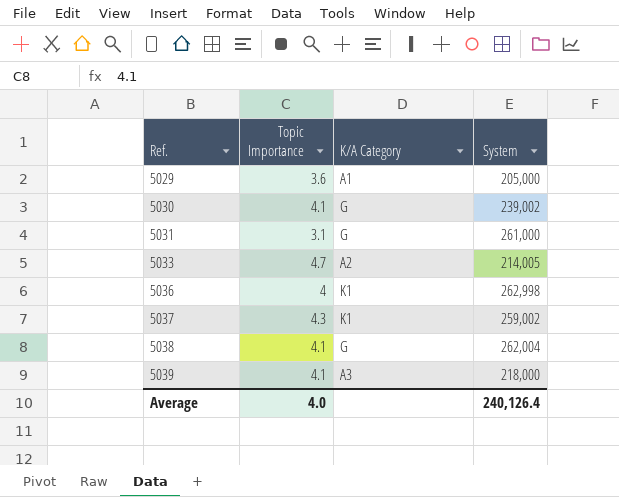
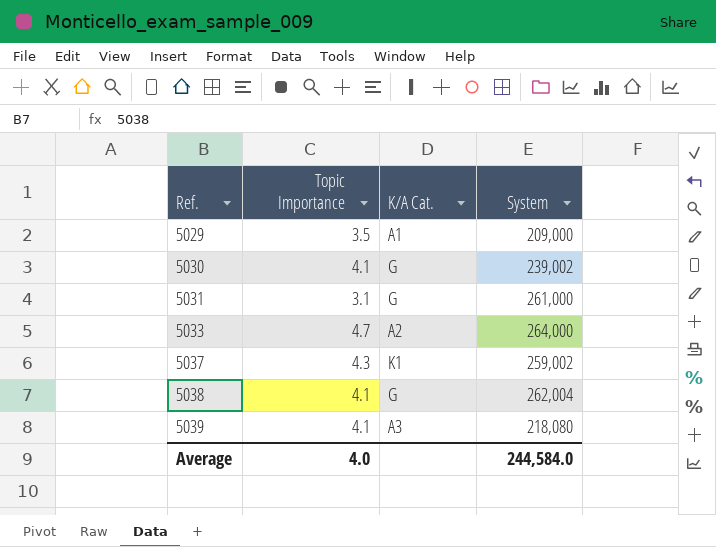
column name: K/A Category -> K/A Cat.
row 5036: 4 | K1 | 262,998 -> none
5029 | Topic Importance: 3.6 -> 3.5
5029 | System: 205,000 -> 209,000
5033 | System: 214,005 -> 264,000
5039 | System: 218,000 -> 218,080
Average | System: 240,126.4 -> 244,584.0

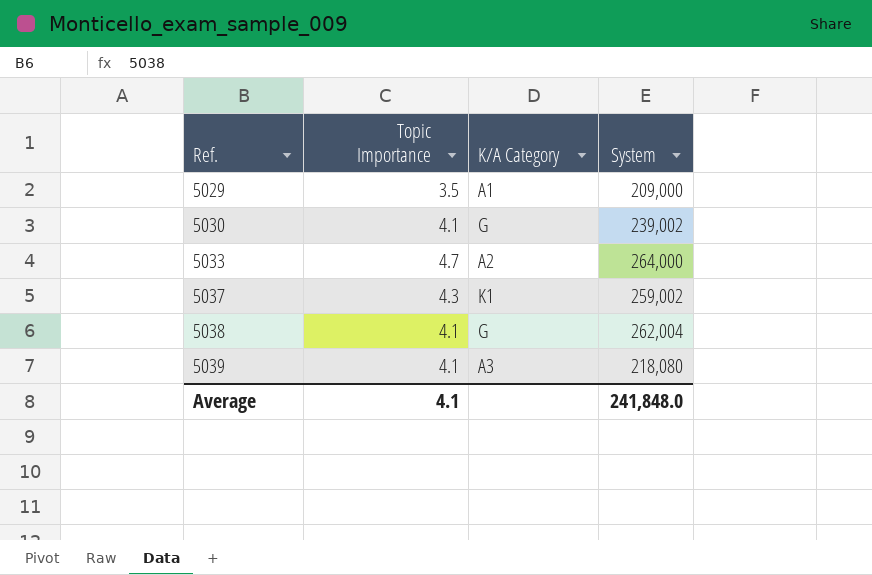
column name: K/A Cat. -> K/A Category
row 5031: 3.1 | G | 261,000 -> none
Average | Topic Importance: 4.0 -> 4.1
Average | System: 244,584.0 -> 241,848.0

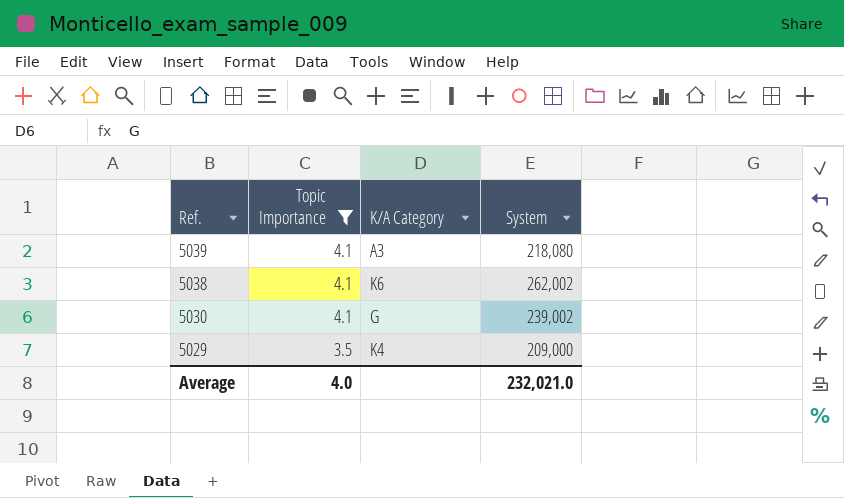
filter: none -> Topic Importance <= 4.1
row order: Ref. ascending -> Ref. descending
5038 | K/A Category: G -> K6
5038 | System: 262,004 -> 262,002
5029 | K/A Category: A1 -> K4
Average | Topic Importance: 4.1 -> 4.0
Average | System: 241,848.0 -> 232,021.0

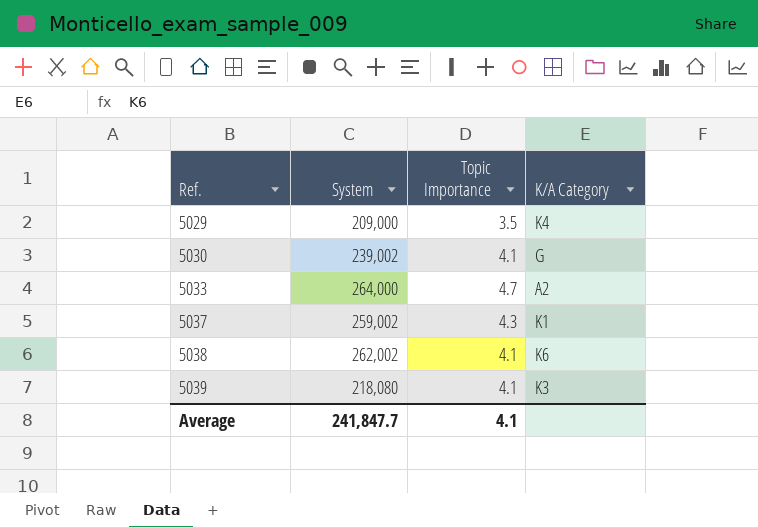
filter: Topic Importance <= 4.1 -> none
row order: Ref. descending -> Ref. ascending
column System | position: 4 -> 2
5039 | K/A Category: A3 -> K3
Average | System: 232,021.0 -> 241,847.7
Average | Topic Importance: 4.0 -> 4.1

